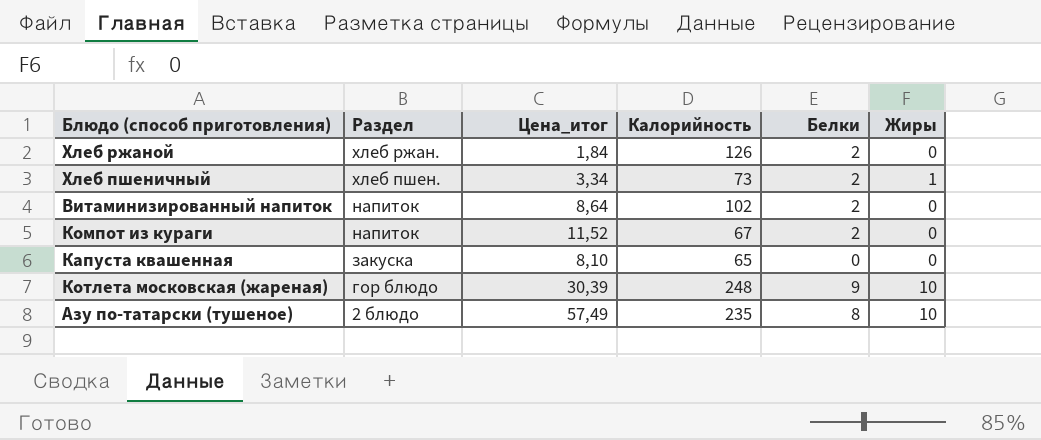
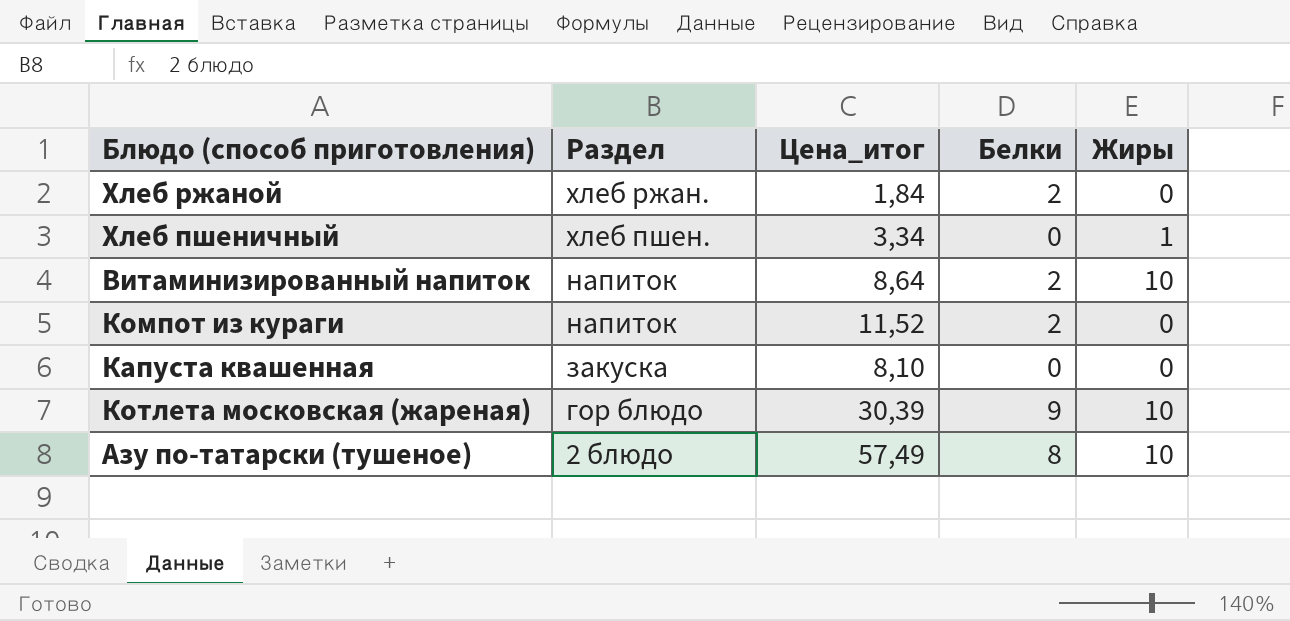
column Калорийность | position: 4 -> none
Хлеб пшеничный | Белки: 2 -> 0
Витаминизированный напиток | Жиры: 0 -> 10

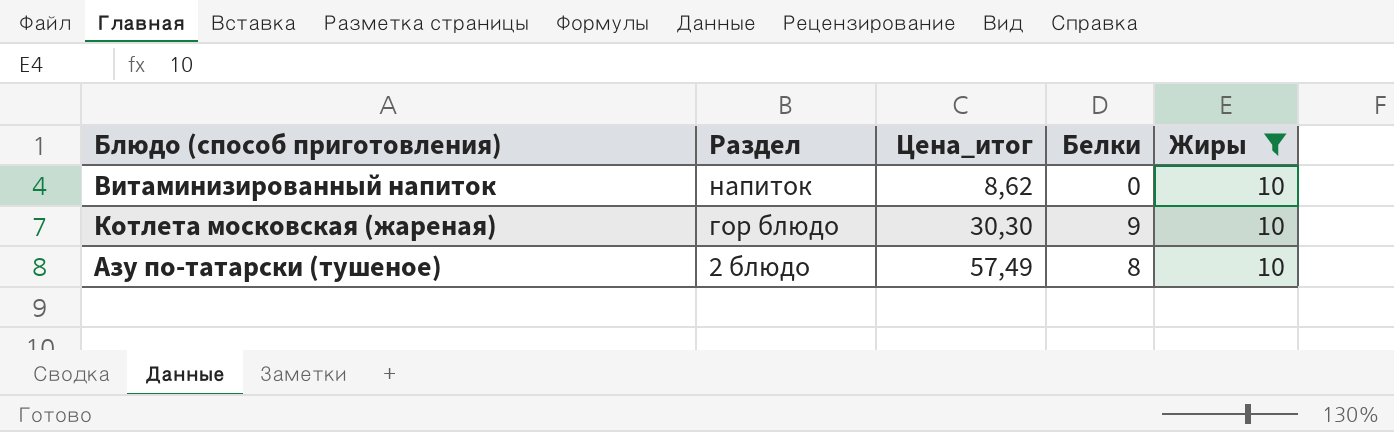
filter: none -> Жиры = 10
Витаминизированный напиток | Цена_итог: 8,64 -> 8,62
Витаминизированный напиток | Белки: 2 -> 0
Котлета московская (жареная) | Цена_итог: 30,39 -> 30,30

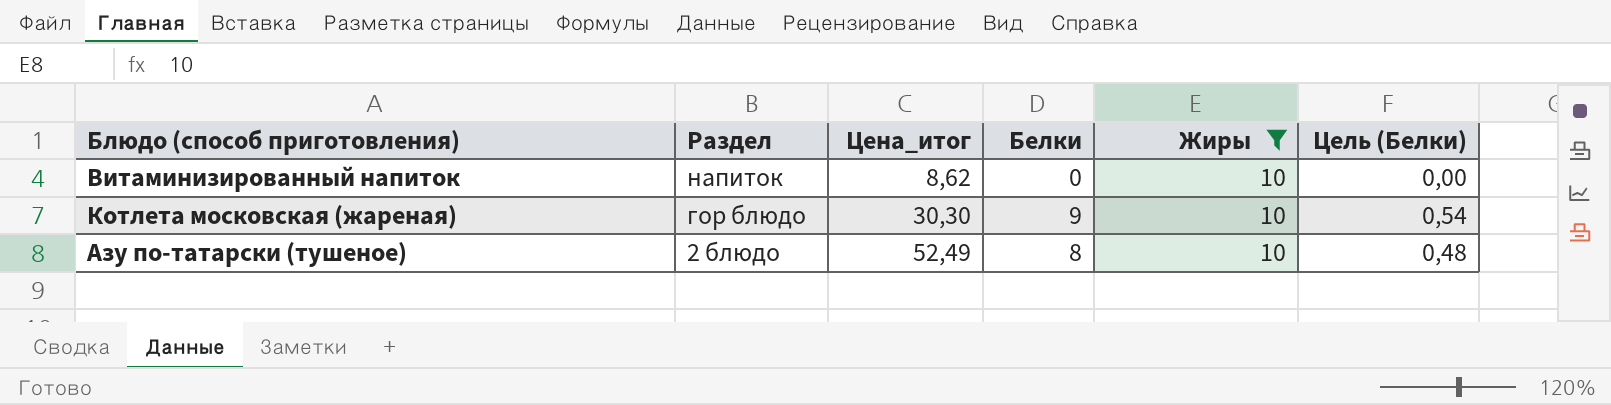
column Цель (Белки) | formula: none -> [Белки] * 0,06
Азу по-татарски (тушеное) | Цена_итог: 57,49 -> 52,49

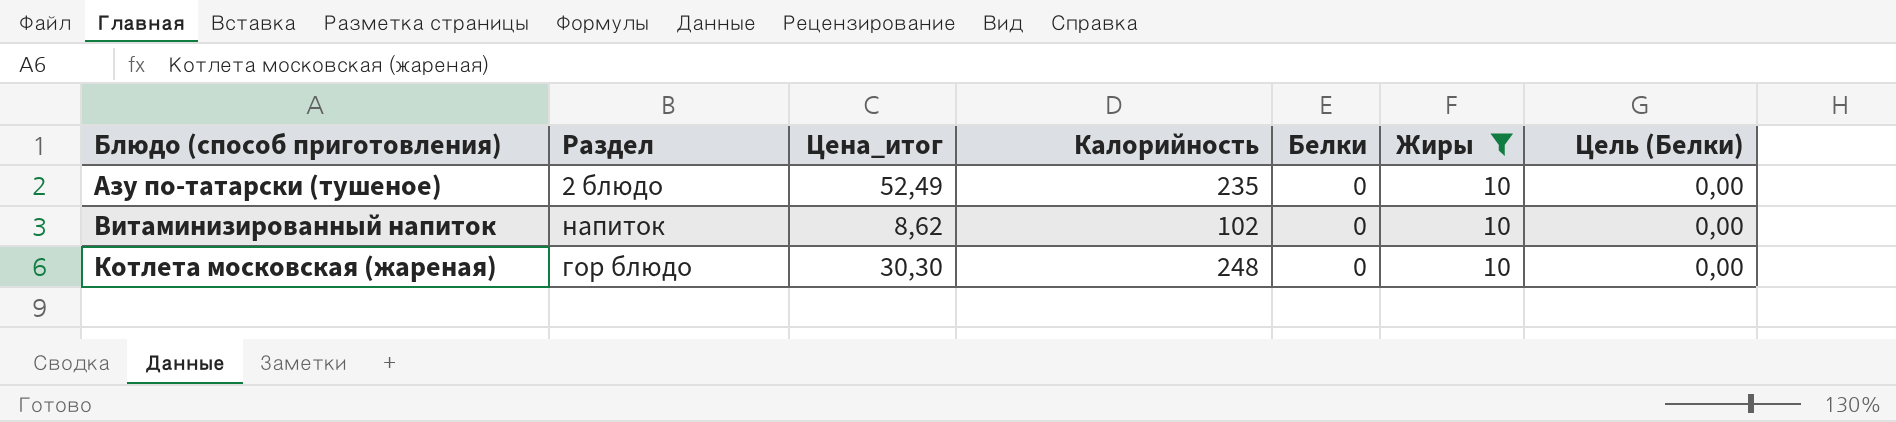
row order: Раздел descending -> Блюдо (способ приготовления) ascending
column Калорийность | position: none -> 4
Азу по-татарски (тушеное) | Белки: 8 -> 0
Азу по-татарски (тушеное) | Цель (Белки): 0,48 -> 0,00
Котлета московская (жареная) | Белки: 9 -> 0
Котлета московская (жареная) | Цель (Белки): 0,54 -> 0,00

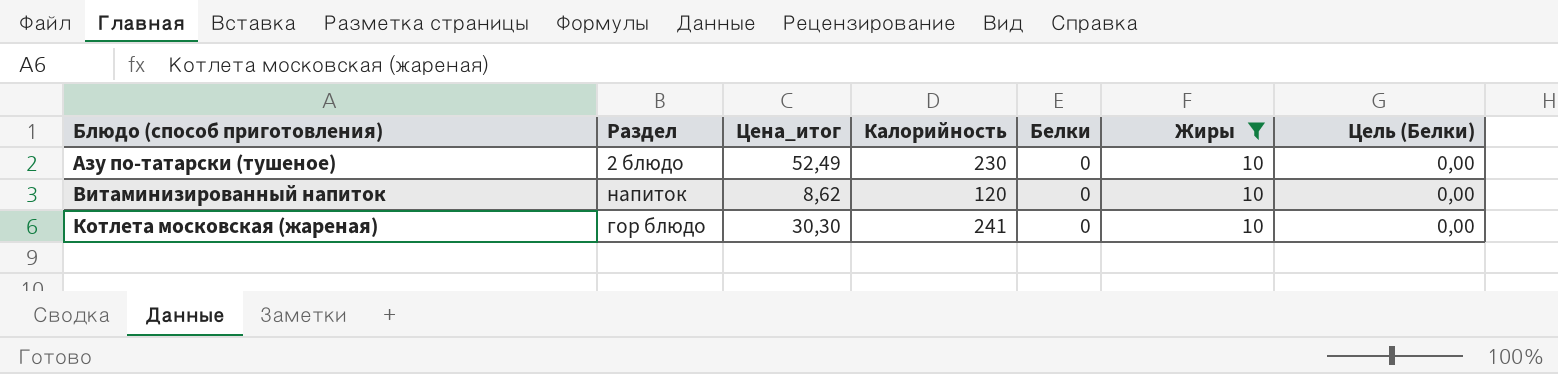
Азу по-татарски (тушеное) | Калорийность: 235 -> 230
Витаминизированный напиток | Калорийность: 102 -> 120
Котлета московская (жареная) | Калорийность: 248 -> 241

